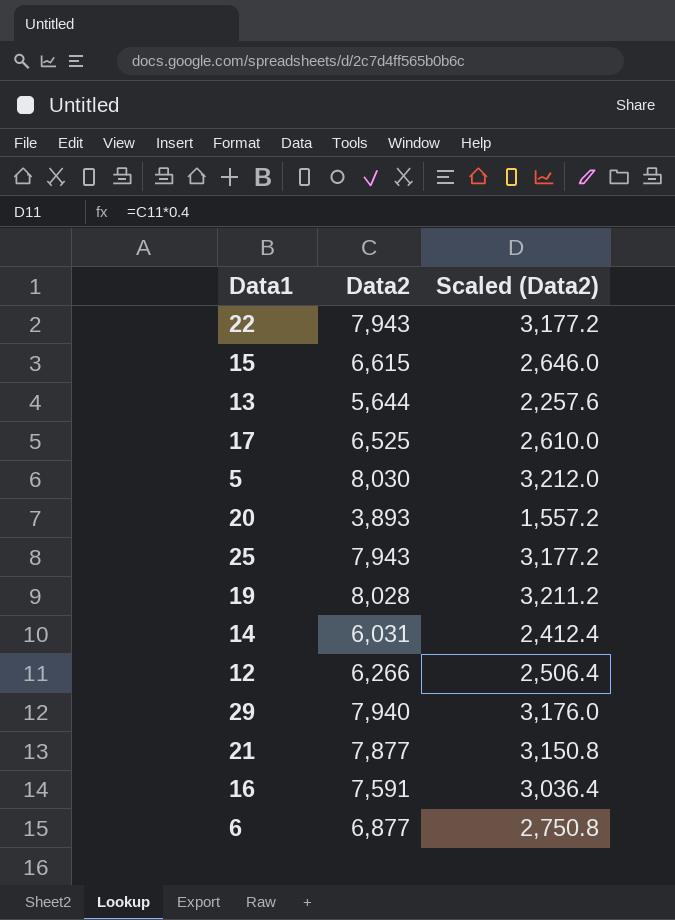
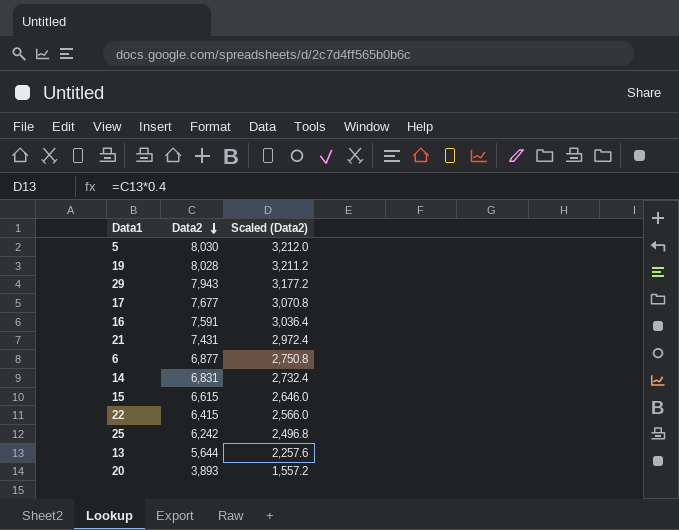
row order: none -> Data2 descending
row 12: 6,266 | 2,506.4 -> none
29 | Data2: 7,940 -> 7,943
29 | Scaled (Data2): 3,176.0 -> 3,177.2
17 | Data2: 6,525 -> 7,677
17 | Scaled (Data2): 2,610.0 -> 3,070.8
21 | Data2: 7,877 -> 7,431
21 | Scaled (Data2): 3,150.8 -> 2,972.4
14 | Data2: 6,031 -> 6,831
14 | Scaled (Data2): 2,412.4 -> 2,732.4
22 | Data2: 7,943 -> 6,415
22 | Scaled (Data2): 3,177.2 -> 2,566.0
25 | Data2: 7,943 -> 6,242
25 | Scaled (Data2): 3,177.2 -> 2,496.8

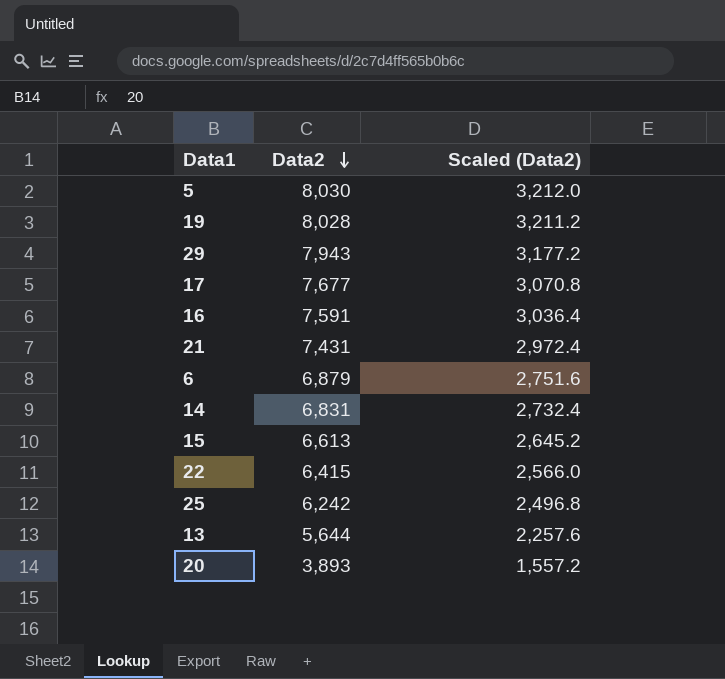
6 | Data2: 6,877 -> 6,879
6 | Scaled (Data2): 2,750.8 -> 2,751.6
15 | Data2: 6,615 -> 6,613
15 | Scaled (Data2): 2,646.0 -> 2,645.2

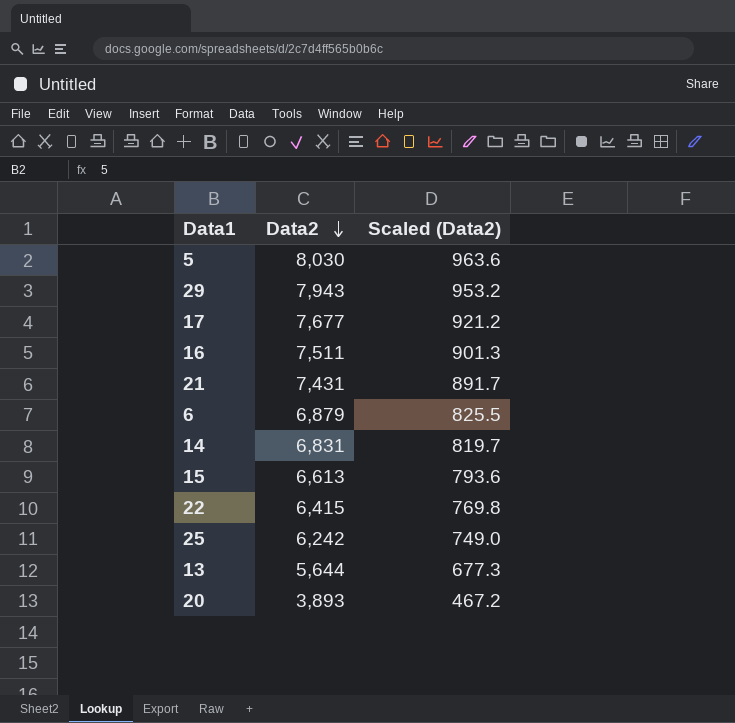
column Scaled (Data2) | formula: [Data2] * 0.4 -> [Data2] * 0.12
row 19: 8,028 | 3,211.2 -> none
16 | Data2: 7,591 -> 7,511

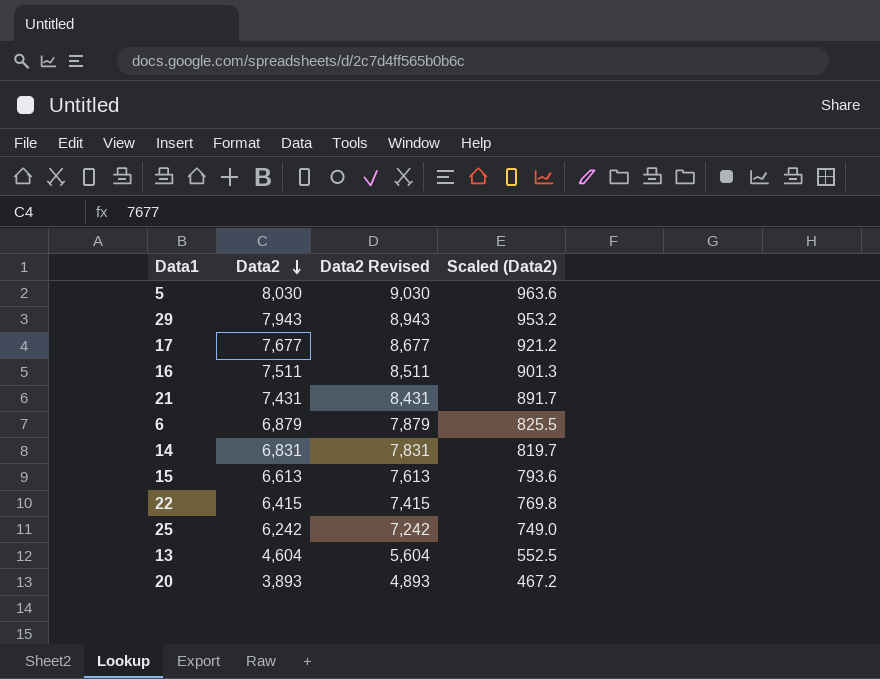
column Data2 Revised | formula: none -> [Data2] + 1000
13 | Data2: 5,644 -> 4,604
13 | Scaled (Data2): 677.3 -> 552.5

